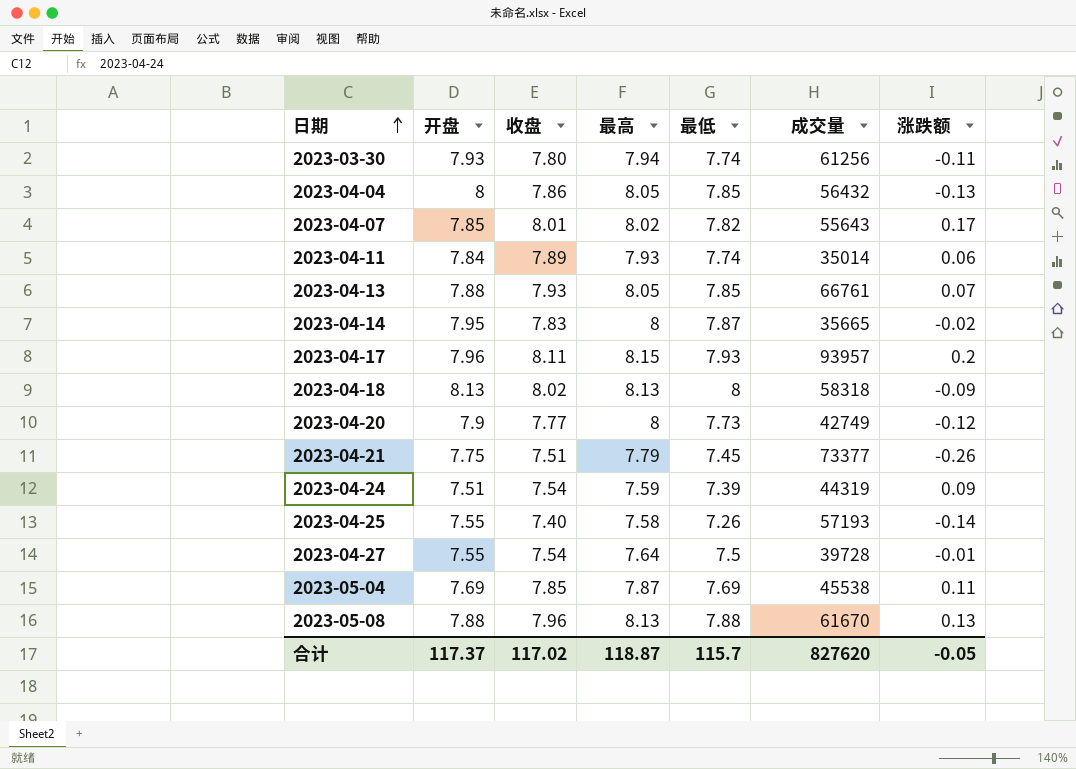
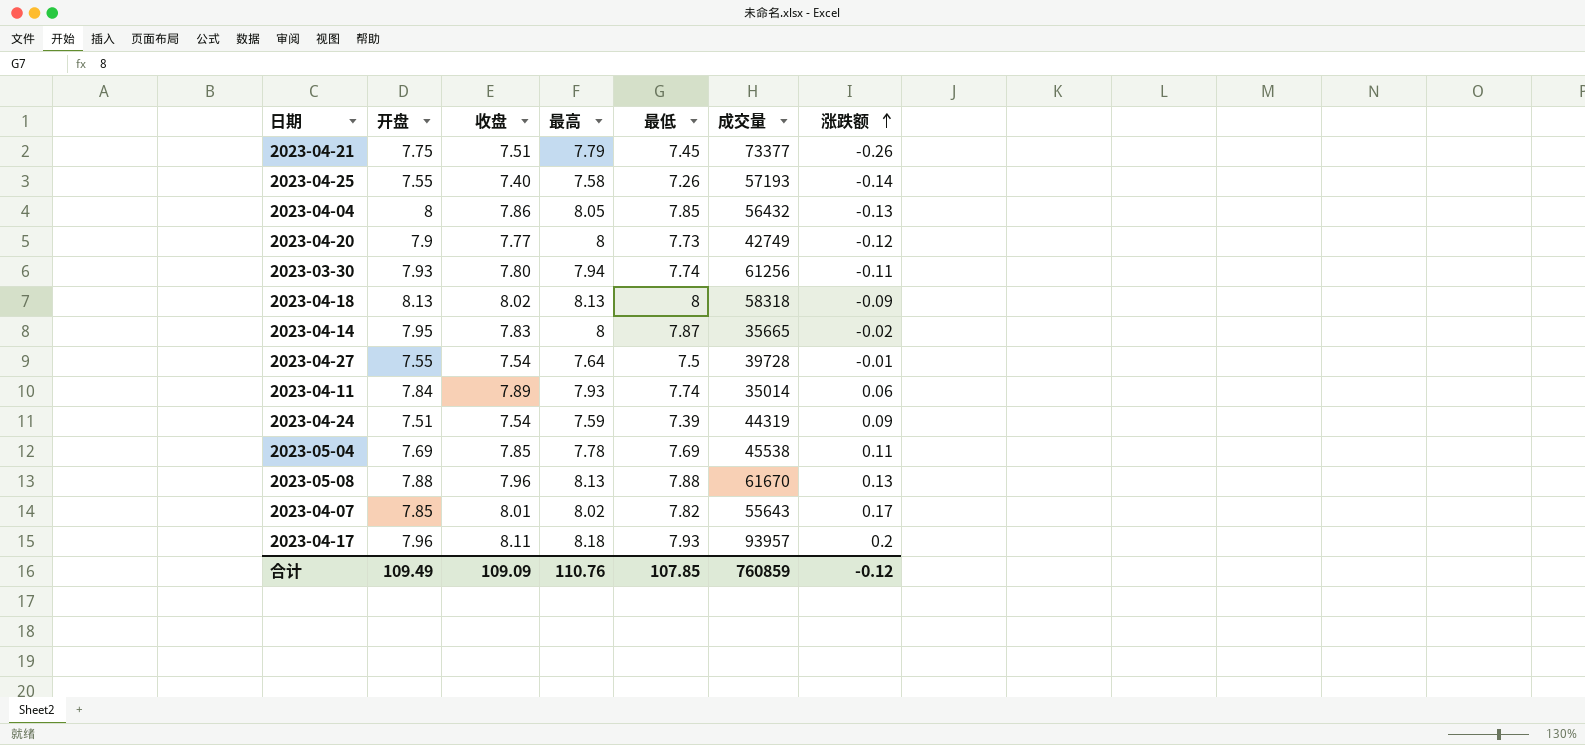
row order: 日期 ascending -> 涨跌额 ascending
row 2023-04-13: 7.88 | 7.93 | 8.05 | 7.85 | 66761 | 0.07 -> none
2023-05-04 | 最高: 7.87 -> 7.78
2023-04-17 | 最高: 8.15 -> 8.18
合计 | 开盘: 117.37 -> 109.49
合计 | 收盘: 117.02 -> 109.09
合计 | 最高: 118.87 -> 110.76
合计 | 最低: 115.7 -> 107.85
合计 | 成交量: 827620 -> 760859
合计 | 涨跌额: -0.05 -> -0.12

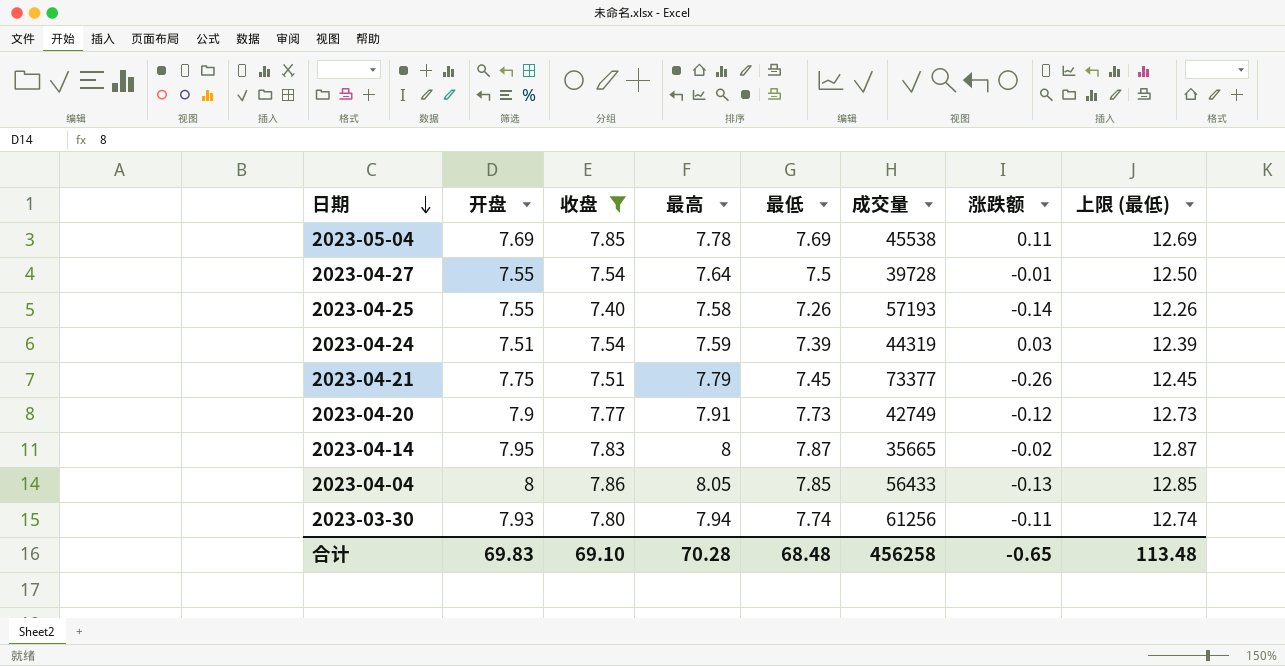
filter: none -> 收盘 <= 7.86
row order: 涨跌额 ascending -> 日期 descending
column 上限 (最低) | formula: none -> [最低] + 5
2023-04-24 | 涨跌额: 0.09 -> 0.03
2023-04-20 | 最高: 8 -> 7.91
2023-04-04 | 成交量: 56432 -> 56433
合计 | 开盘: 109.49 -> 69.83
合计 | 收盘: 109.09 -> 69.10
合计 | 最高: 110.76 -> 70.28
合计 | 最低: 107.85 -> 68.48
合计 | 成交量: 760859 -> 456258
合计 | 涨跌额: -0.12 -> -0.65

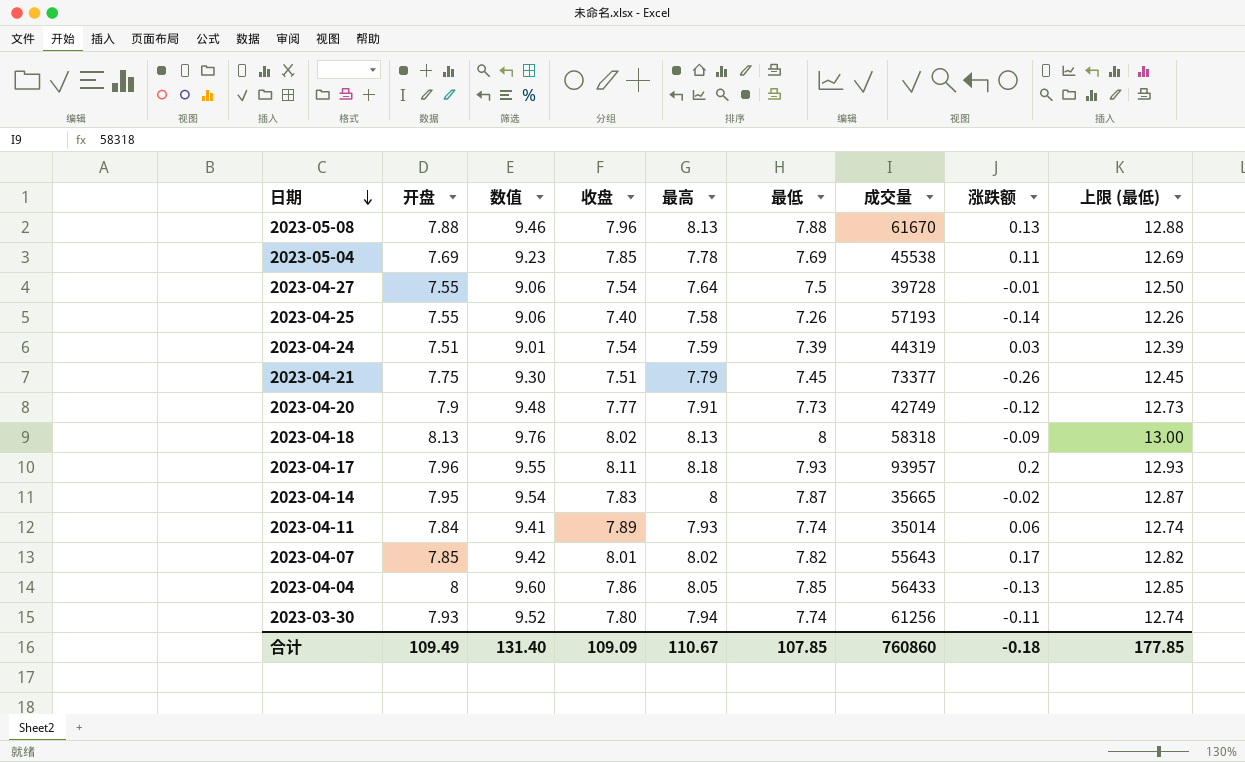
filter: 收盘 <= 7.86 -> none
column 数值 | formula: none -> [开盘] * 1.2
合计 | 开盘: 69.83 -> 109.49
合计 | 收盘: 69.10 -> 109.09
合计 | 最高: 70.28 -> 110.67
合计 | 最低: 68.48 -> 107.85
合计 | 成交量: 456258 -> 760860
合计 | 涨跌额: -0.65 -> -0.18
合计 | 上限 (最低): 113.48 -> 177.85

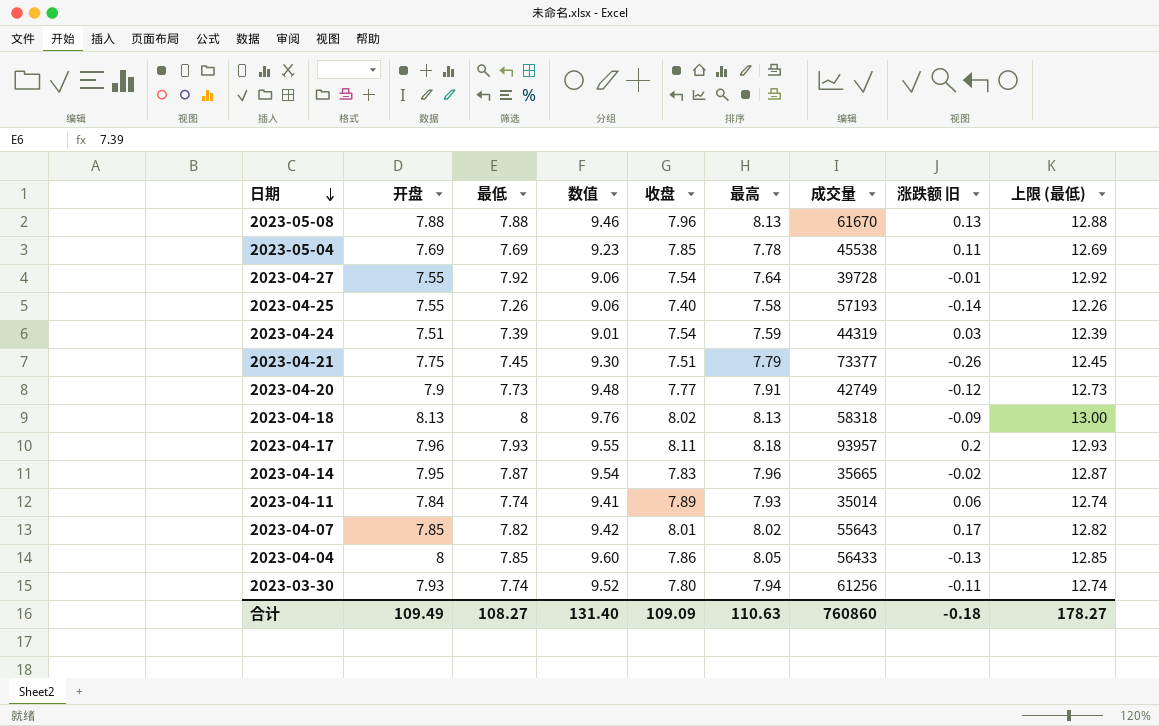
column 最低 | position: 6 -> 3
column name: 涨跌额 -> 涨跌额 旧
2023-04-27 | 最低: 7.5 -> 7.92
2023-04-27 | 上限 (最低): 12.50 -> 12.92
2023-04-14 | 最高: 8 -> 7.96
合计 | 最低: 107.85 -> 108.27
合计 | 最高: 110.67 -> 110.63
合计 | 上限 (最低): 177.85 -> 178.27

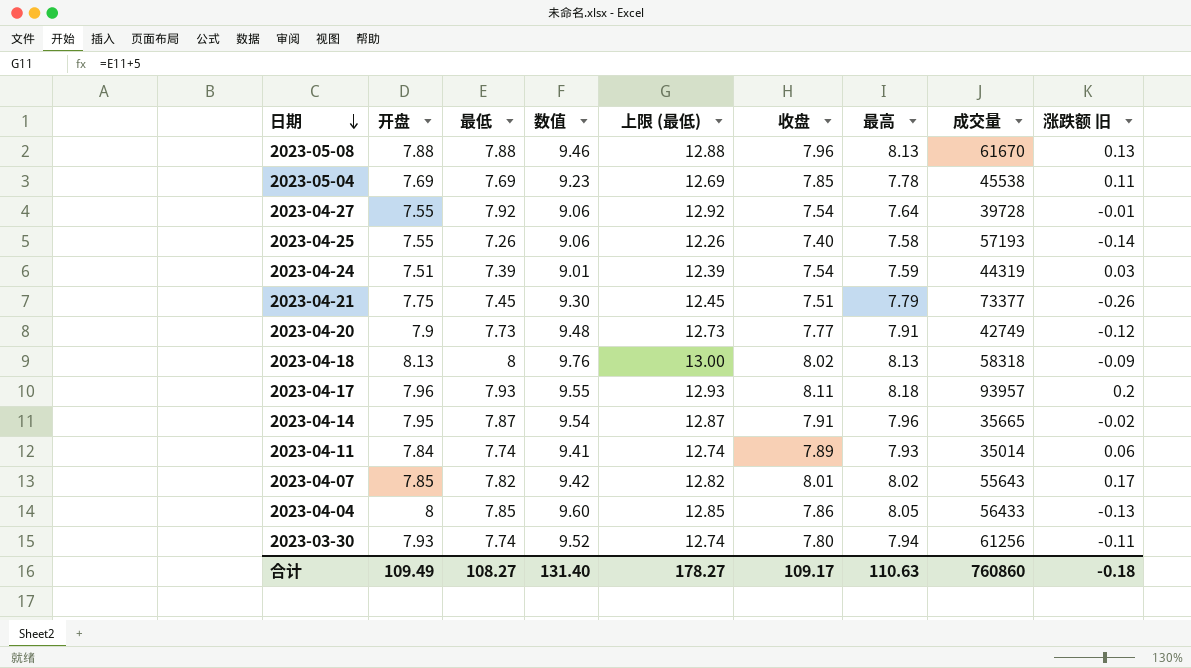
column 上限 (最低) | position: 9 -> 5
2023-04-14 | 收盘: 7.83 -> 7.91
合计 | 收盘: 109.09 -> 109.17

